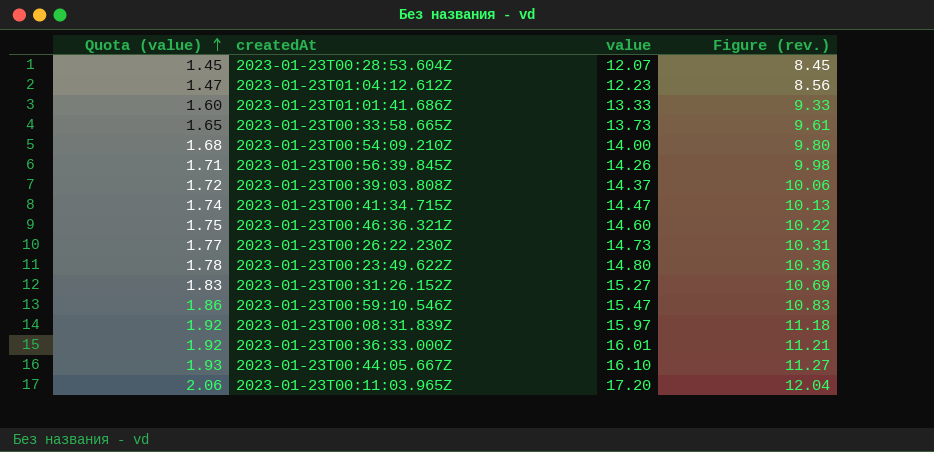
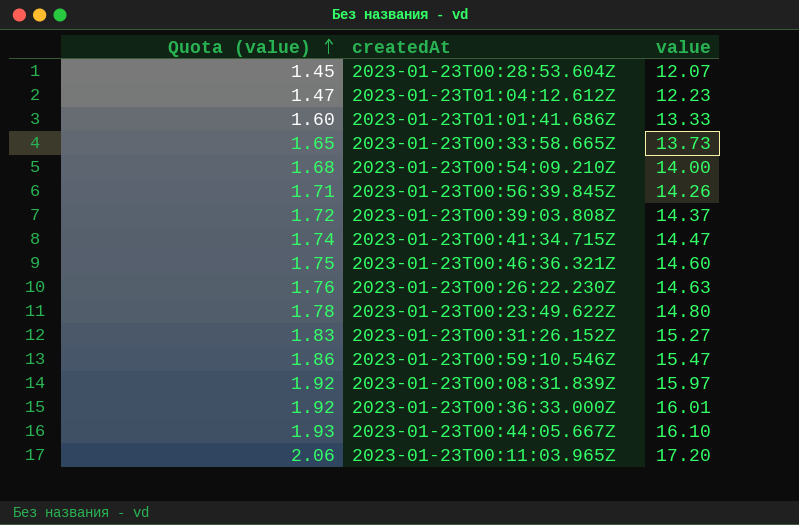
column Figure (rev.) | formula: [value] * 0.7 -> none
2023-01-23T00:26:22.230Z | Quota (value): 1.77 -> 1.76
2023-01-23T00:26:22.230Z | value: 14.73 -> 14.63

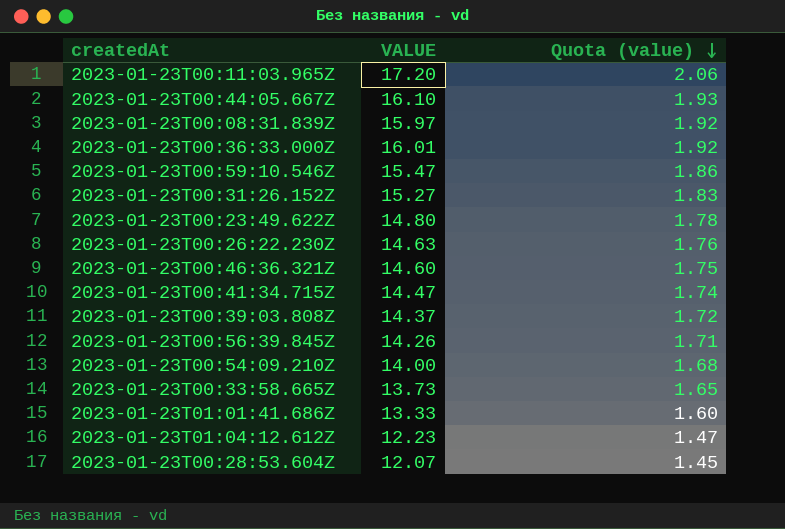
row order: Quota (value) ascending -> Quota (value) descending
column name: value -> VALUE
column Quota (value) | position: 1 -> 3

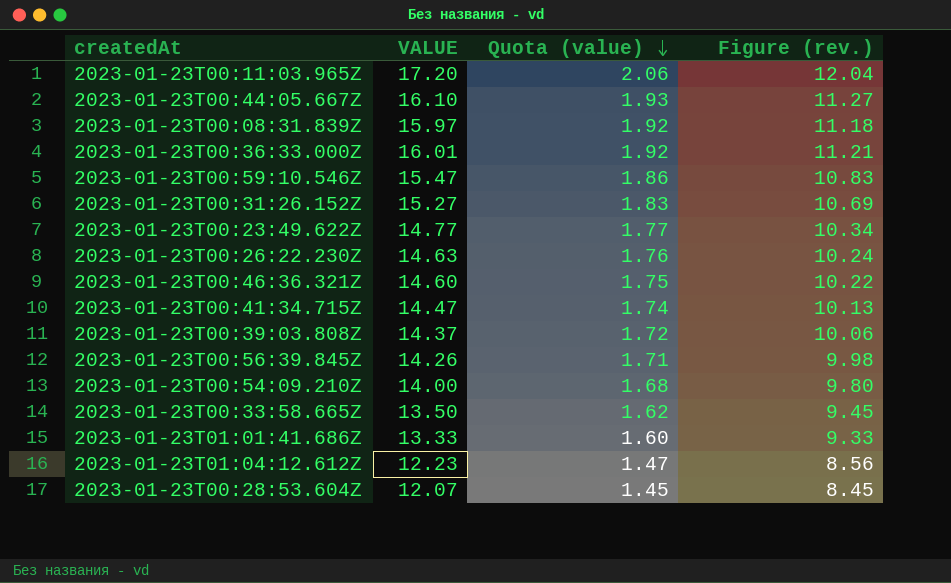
column Figure (rev.) | formula: none -> [VALUE] * 0.7
2023-01-23T00:23:49.622Z | VALUE: 14.80 -> 14.77
2023-01-23T00:23:49.622Z | Quota (value): 1.78 -> 1.77
2023-01-23T00:33:58.665Z | VALUE: 13.73 -> 13.50
2023-01-23T00:33:58.665Z | Quota (value): 1.65 -> 1.62

